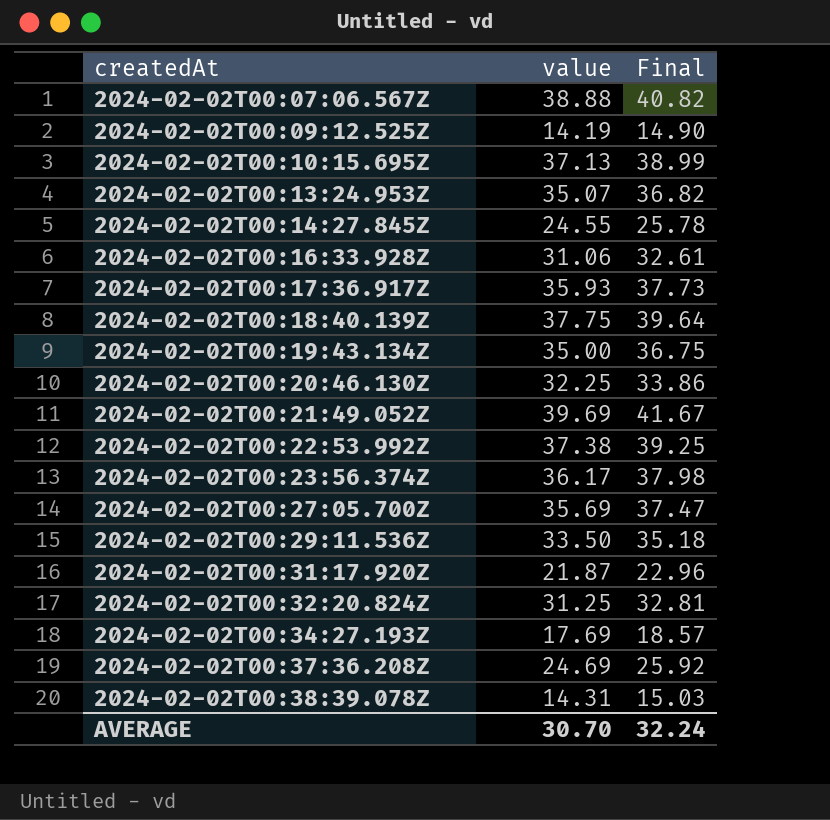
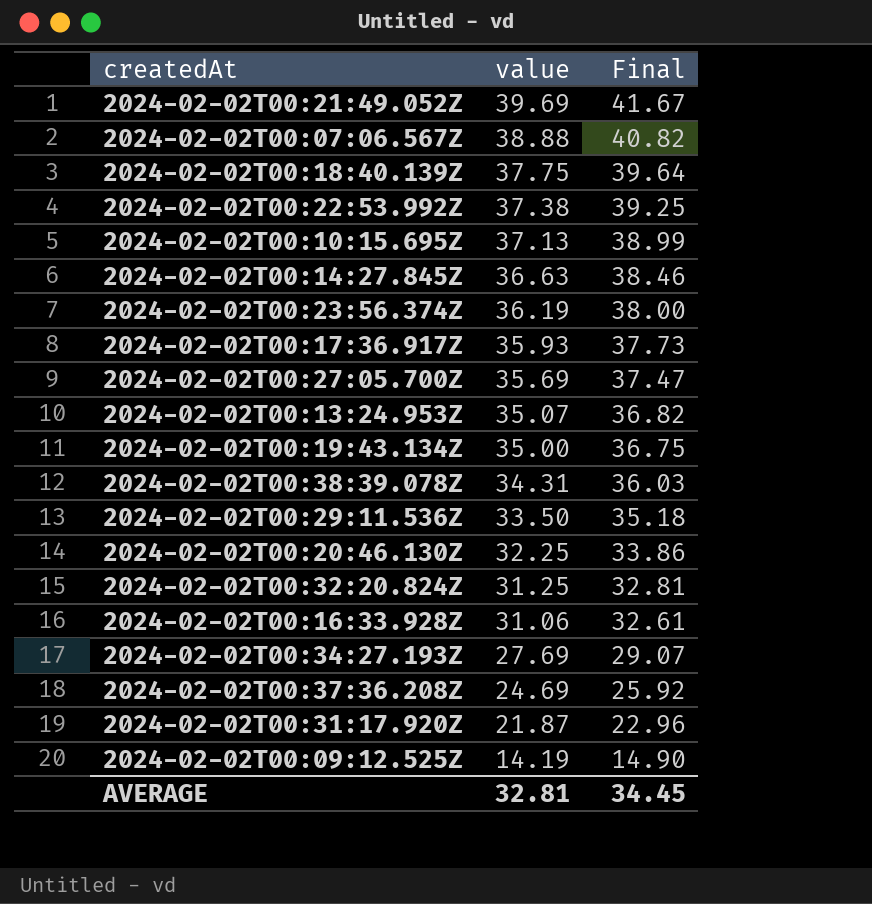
row order: createdAt ascending -> value descending
2024-02-02T00:14:27.845Z | value: 24.55 -> 36.63
2024-02-02T00:14:27.845Z | Final: 25.78 -> 38.46
2024-02-02T00:23:56.374Z | value: 36.17 -> 36.19
2024-02-02T00:23:56.374Z | Final: 37.98 -> 38.00
2024-02-02T00:38:39.078Z | value: 14.31 -> 34.31
2024-02-02T00:38:39.078Z | Final: 15.03 -> 36.03
2024-02-02T00:34:27.193Z | value: 17.69 -> 27.69
2024-02-02T00:34:27.193Z | Final: 18.57 -> 29.07
AVERAGE | value: 30.70 -> 32.81
AVERAGE | Final: 32.24 -> 34.45

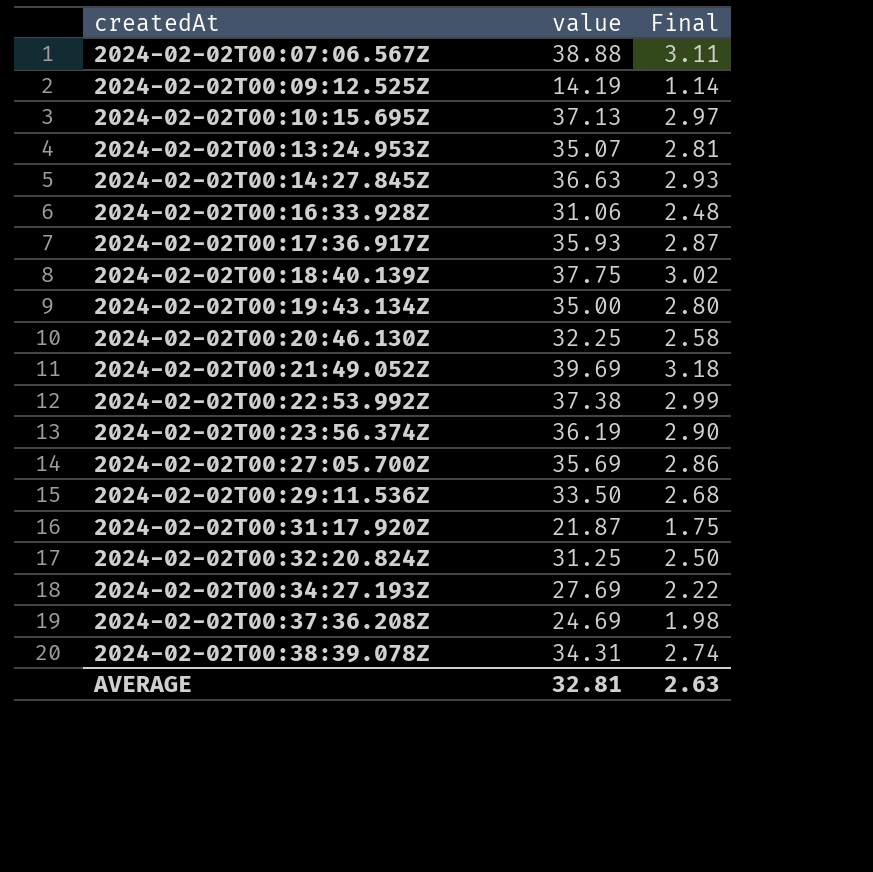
row order: value descending -> createdAt ascending
column Final | formula: [value] * 1.05 -> [value] * 0.08
AVERAGE | Final: 34.45 -> 2.63

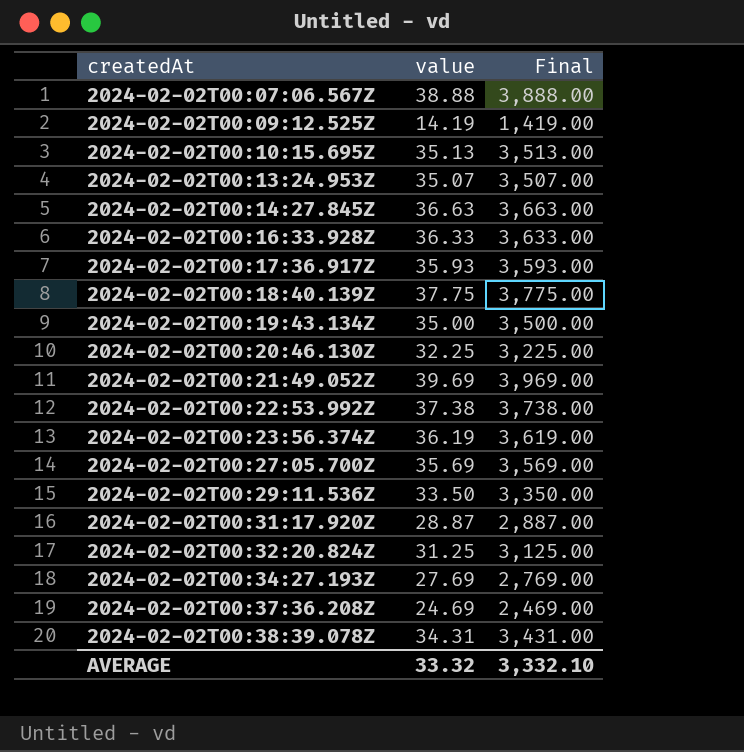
column Final | formula: [value] * 0.08 -> [value] * 100
2024-02-02T00:10:15.695Z | value: 37.13 -> 35.13
2024-02-02T00:16:33.928Z | value: 31.06 -> 36.33
2024-02-02T00:31:17.920Z | value: 21.87 -> 28.87
AVERAGE | value: 32.81 -> 33.32
AVERAGE | Final: 2.63 -> 3,332.10

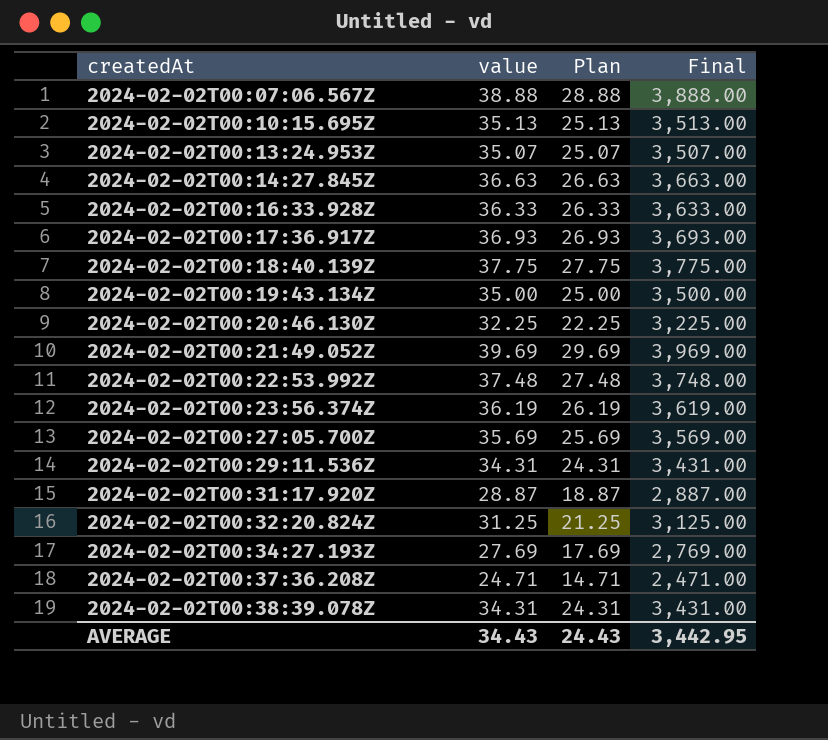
column Plan | formula: none -> [value] - 10
row 2024-02-02T00:09:12.525Z: 14.19 | 1,419.00 -> none
2024-02-02T00:17:36.917Z | value: 35.93 -> 36.93
2024-02-02T00:17:36.917Z | Final: 3,593.00 -> 3,693.00
2024-02-02T00:22:53.992Z | value: 37.38 -> 37.48
2024-02-02T00:22:53.992Z | Final: 3,738.00 -> 3,748.00
2024-02-02T00:29:11.536Z | value: 33.50 -> 34.31
2024-02-02T00:29:11.536Z | Final: 3,350.00 -> 3,431.00
2024-02-02T00:37:36.208Z | value: 24.69 -> 24.71
2024-02-02T00:37:36.208Z | Final: 2,469.00 -> 2,471.00
AVERAGE | value: 33.32 -> 34.43
AVERAGE | Final: 3,332.10 -> 3,442.95

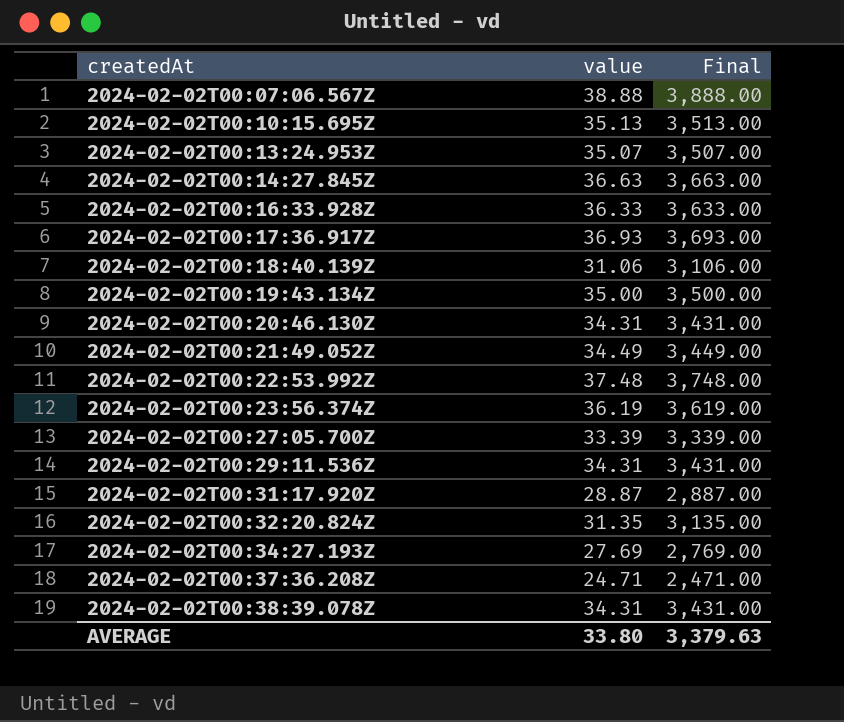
column Plan | formula: [value] - 10 -> none
2024-02-02T00:18:40.139Z | value: 37.75 -> 31.06
2024-02-02T00:18:40.139Z | Final: 3,775.00 -> 3,106.00
2024-02-02T00:20:46.130Z | value: 32.25 -> 34.31
2024-02-02T00:20:46.130Z | Final: 3,225.00 -> 3,431.00
2024-02-02T00:21:49.052Z | value: 39.69 -> 34.49
2024-02-02T00:21:49.052Z | Final: 3,969.00 -> 3,449.00
2024-02-02T00:27:05.700Z | value: 35.69 -> 33.39
2024-02-02T00:27:05.700Z | Final: 3,569.00 -> 3,339.00
2024-02-02T00:32:20.824Z | value: 31.25 -> 31.35
2024-02-02T00:32:20.824Z | Final: 3,125.00 -> 3,135.00
AVERAGE | value: 34.43 -> 33.80
AVERAGE | Final: 3,442.95 -> 3,379.63

